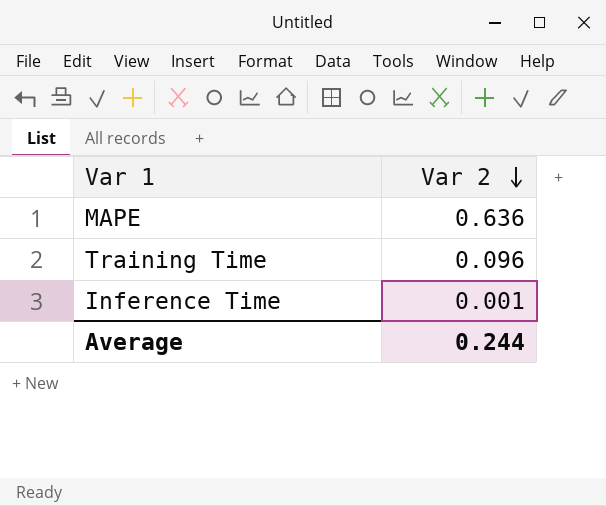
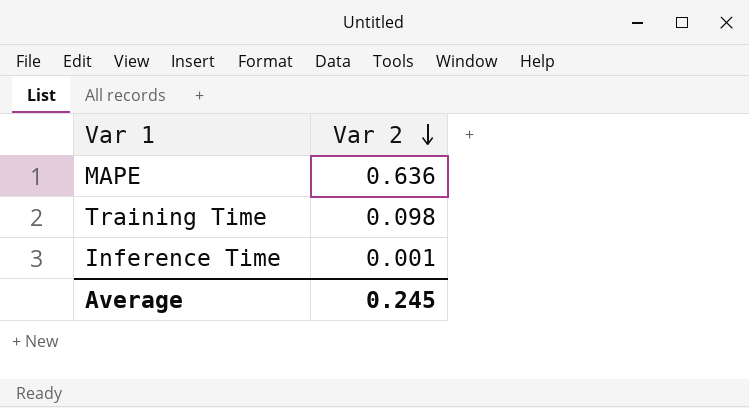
Training Time | Var 2: 0.096 -> 0.098
Average | Var 2: 0.244 -> 0.245

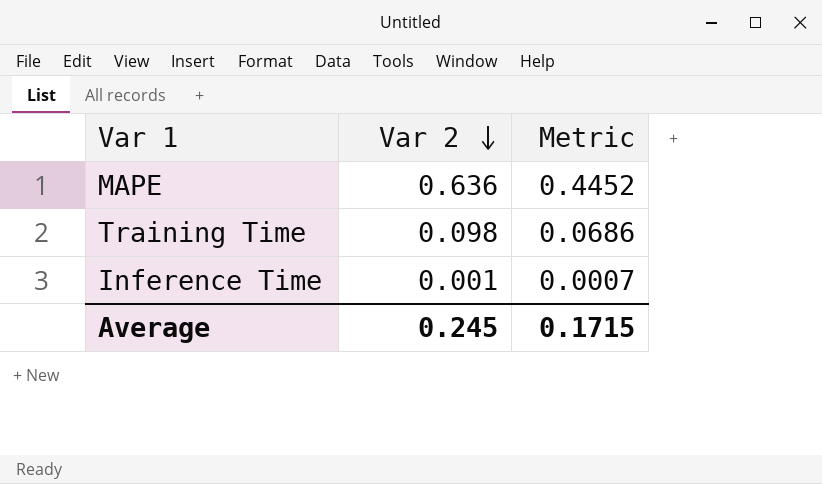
column Metric | formula: none -> [Var 2] * 0.7

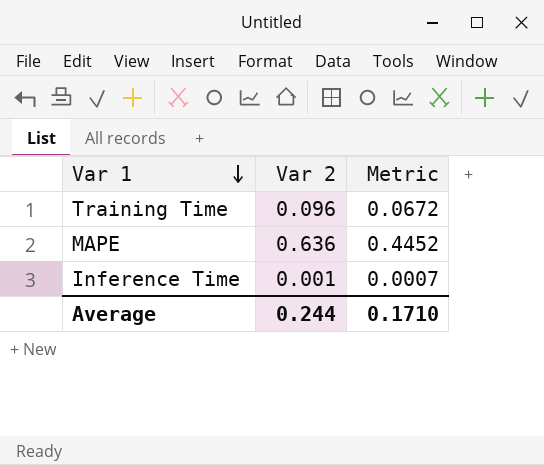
row order: Var 2 descending -> Var 1 descending
Training Time | Var 2: 0.098 -> 0.096
Training Time | Metric: 0.0686 -> 0.0672
Average | Var 2: 0.245 -> 0.244
Average | Metric: 0.1715 -> 0.1710

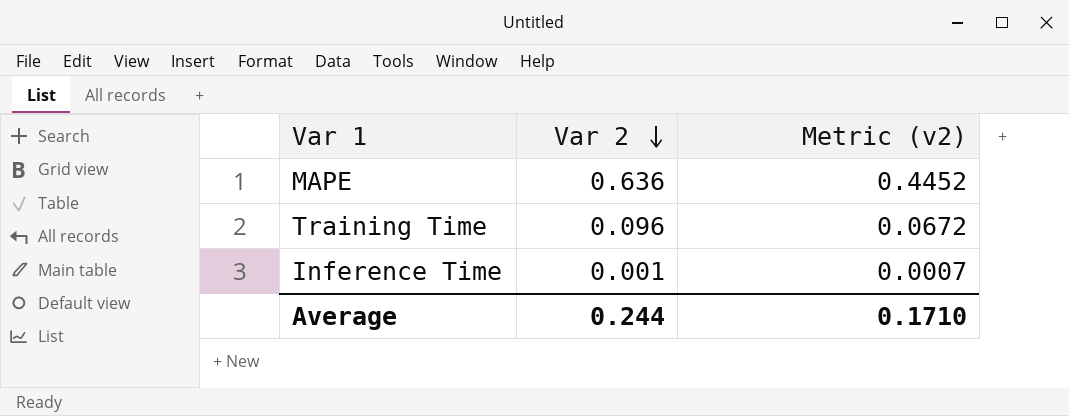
row order: Var 1 descending -> Var 2 descending
column name: Metric -> Metric (v2)

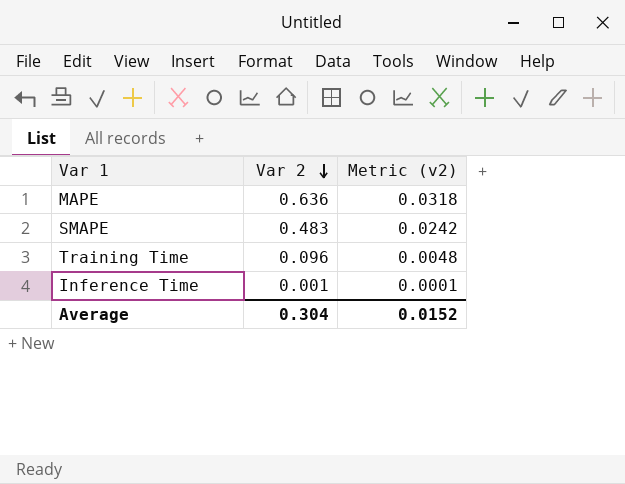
column Metric (v2) | formula: [Var 2] * 0.7 -> [Var 2] * 0.05
row SMAPE: none -> 0.483 | 0.0242
Average | Var 2: 0.244 -> 0.304
Average | Metric (v2): 0.1710 -> 0.0152

